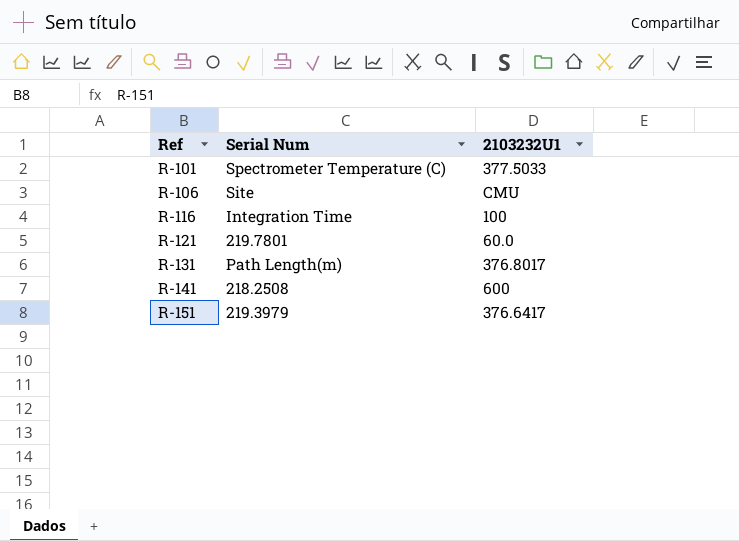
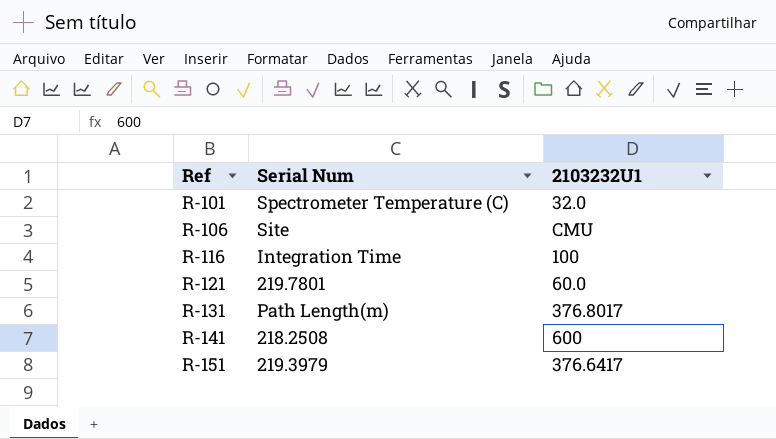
R-101 | 2103232U1: 377.5033 -> 32.0

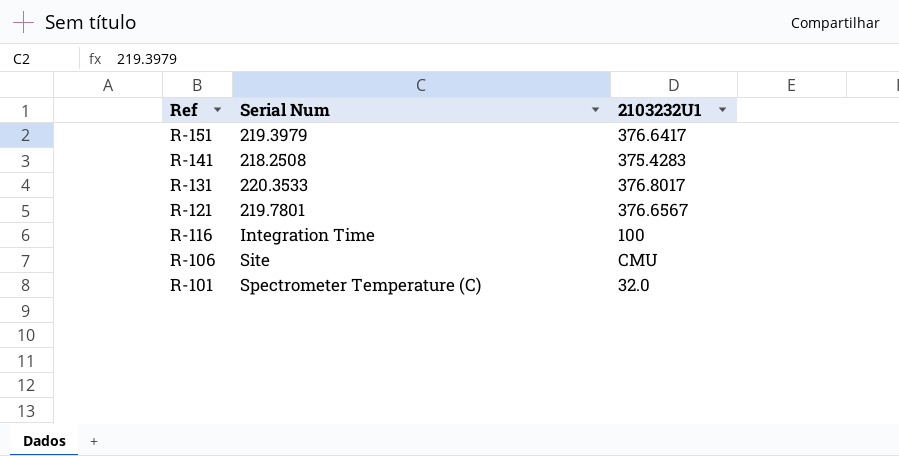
row order: Ref ascending -> Ref descending
R-141 | 2103232U1: 600 -> 375.4283
R-131 | Serial Num: Path Length(m) -> 220.3533
R-121 | 2103232U1: 60.0 -> 376.6567

